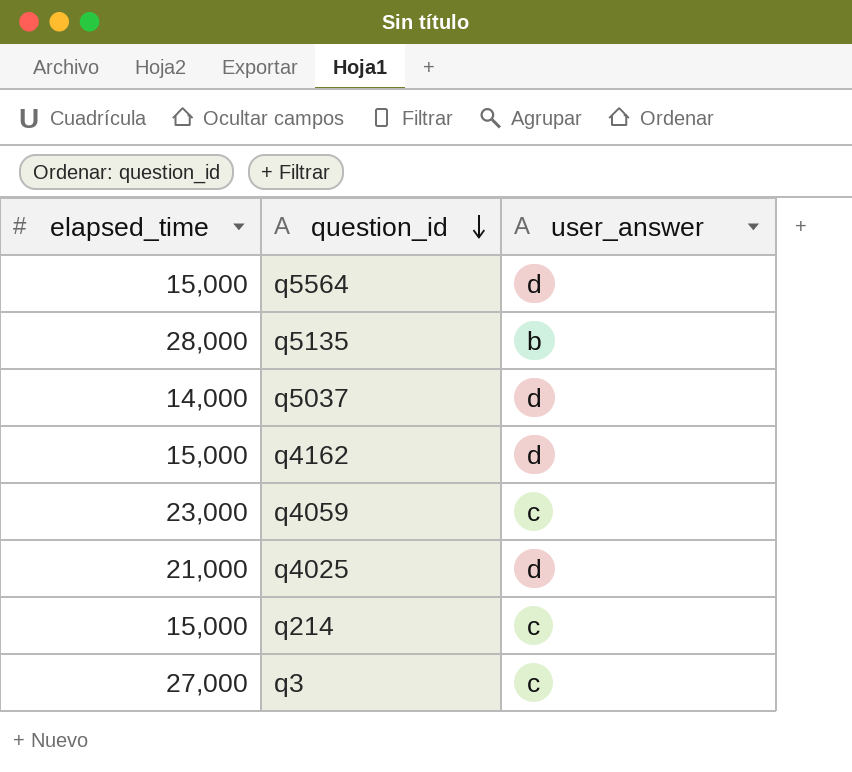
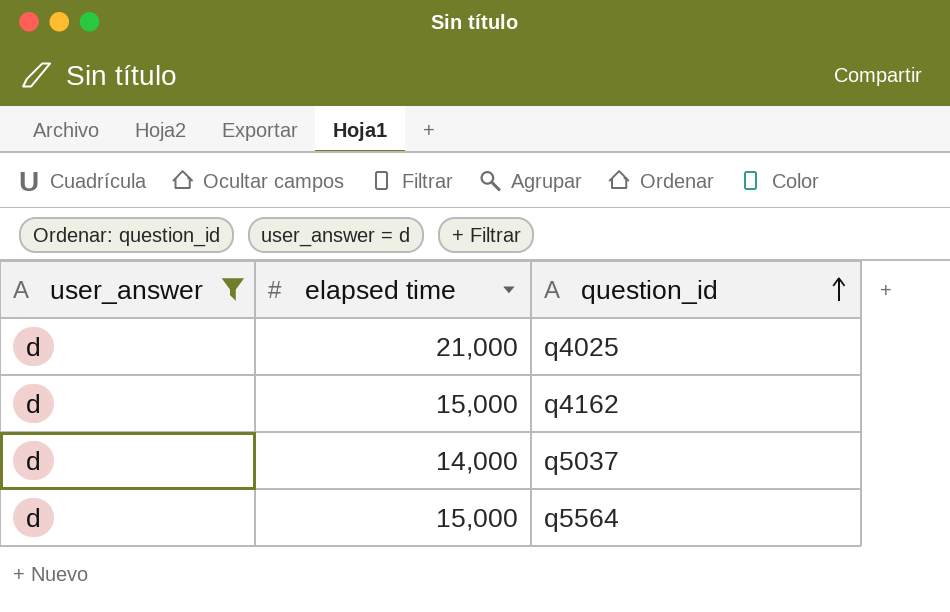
filter: none -> user_answer = d
row order: question_id descending -> question_id ascending
column user_answer | position: 3 -> 1
column name: elapsed_time -> elapsed time

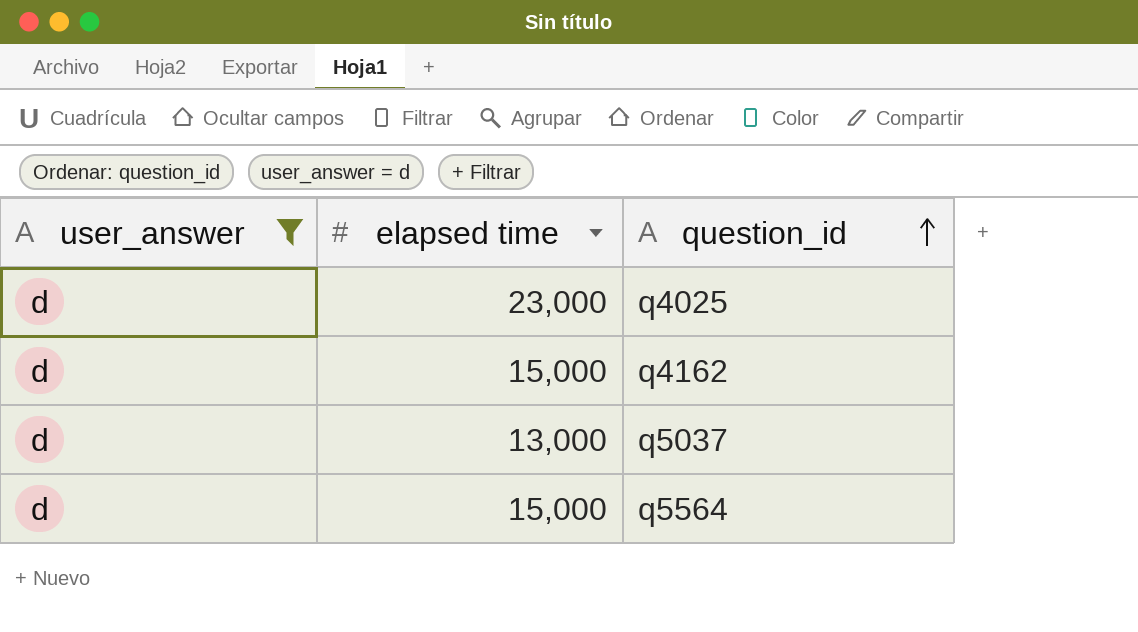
q4025 | elapsed time: 21,000 -> 23,000
q5037 | elapsed time: 14,000 -> 13,000

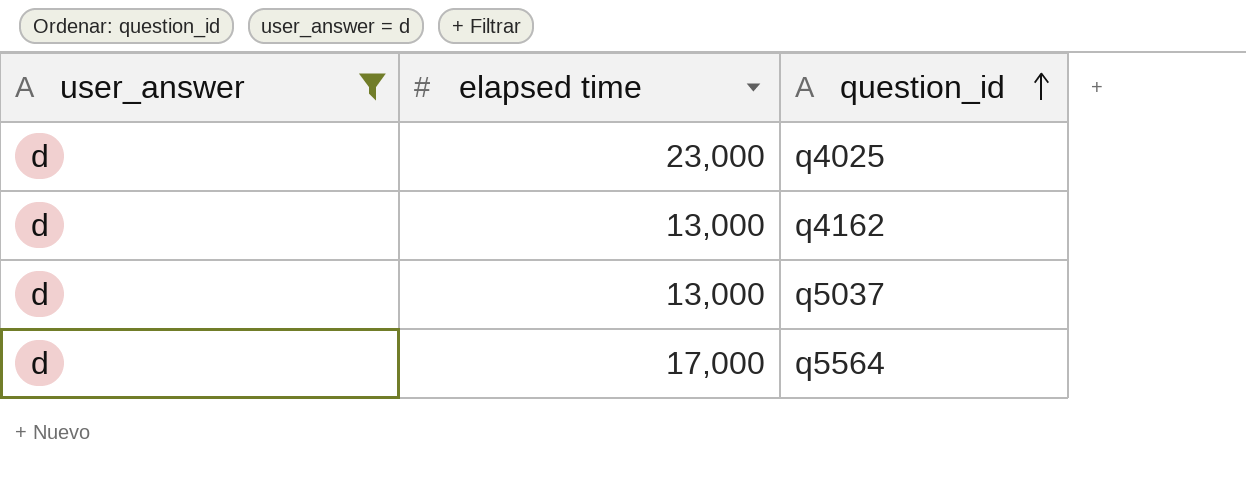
q4162 | elapsed time: 15,000 -> 13,000
q5564 | elapsed time: 15,000 -> 17,000

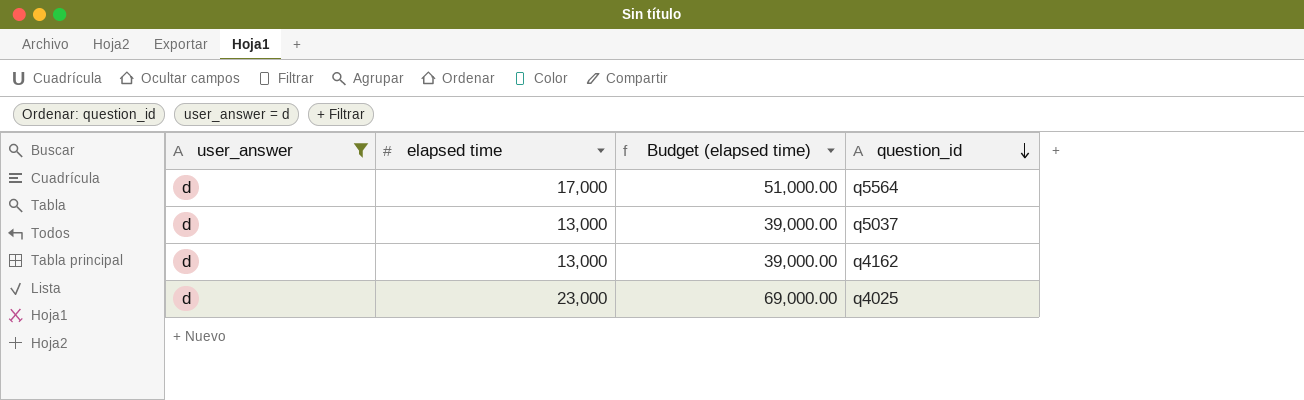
row order: question_id ascending -> question_id descending
column Budget (elapsed time) | formula: none -> [elapsed time] * 3

